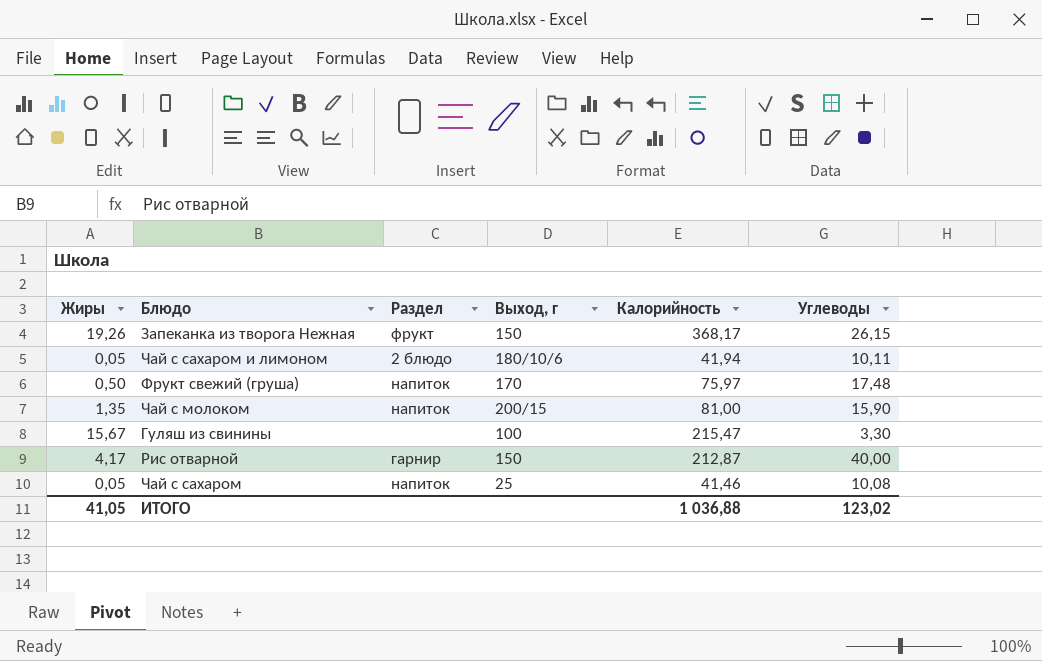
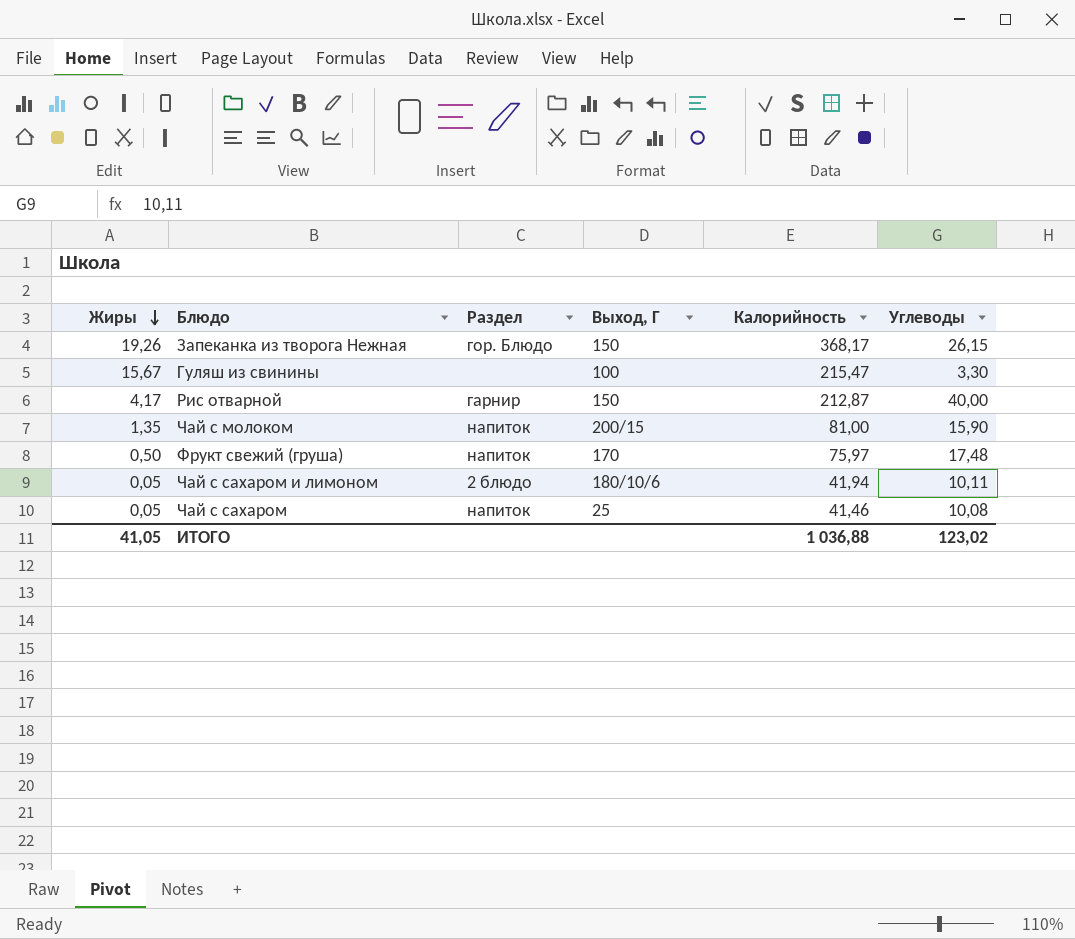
row order: none -> Жиры descending
column name: Выход, г -> Выход, Г
Запеканка из творога Нежная | Раздел: фрукт -> гор. Блюдо

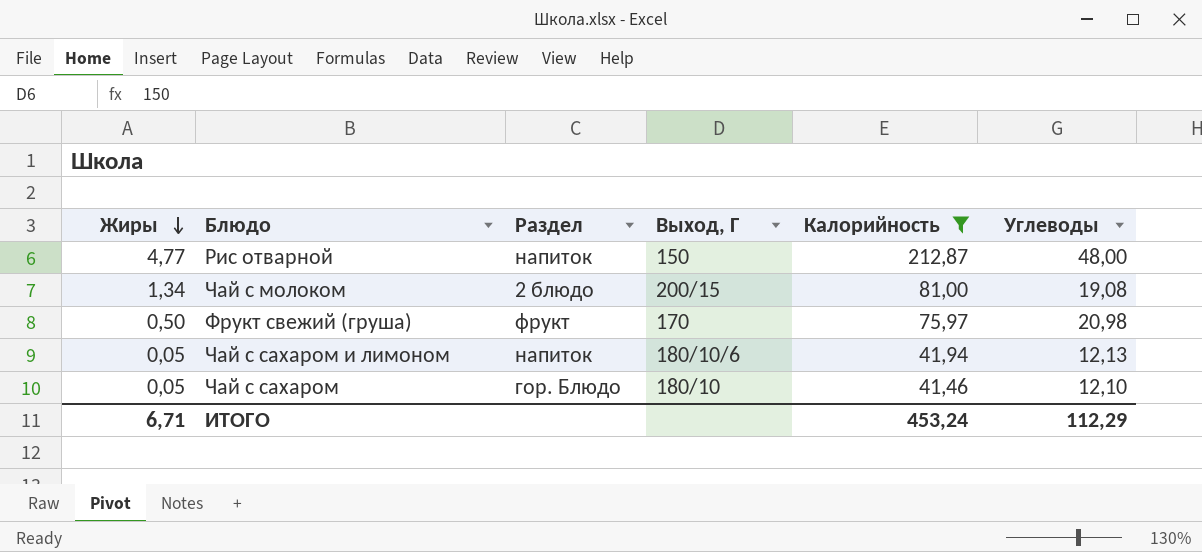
filter: none -> Калорийность <= 212,87
Рис отварной | Жиры: 4,17 -> 4,77
Рис отварной | Раздел: гарнир -> напиток
Рис отварной | Углеводы: 40,00 -> 48,00
Чай с молоком | Жиры: 1,35 -> 1,34
Чай с молоком | Раздел: напиток -> 2 блюдо
Чай с молоком | Углеводы: 15,90 -> 19,08
Фрукт свежий (груша) | Раздел: напиток -> фрукт
Фрукт свежий (груша) | Углеводы: 17,48 -> 20,98
Чай с сахаром и лимоном | Раздел: 2 блюдо -> напиток
Чай с сахаром и лимоном | Углеводы: 10,11 -> 12,13
Чай с сахаром | Раздел: напиток -> гор. Блюдо
Чай с сахаром | Выход, Г: 25 -> 180/10
Чай с сахаром | Углеводы: 10,08 -> 12,10
ИТОГО | Жиры: 41,05 -> 6,71
ИТОГО | Калорийность: 1 036,88 -> 453,24
ИТОГО | Углеводы: 123,02 -> 112,29

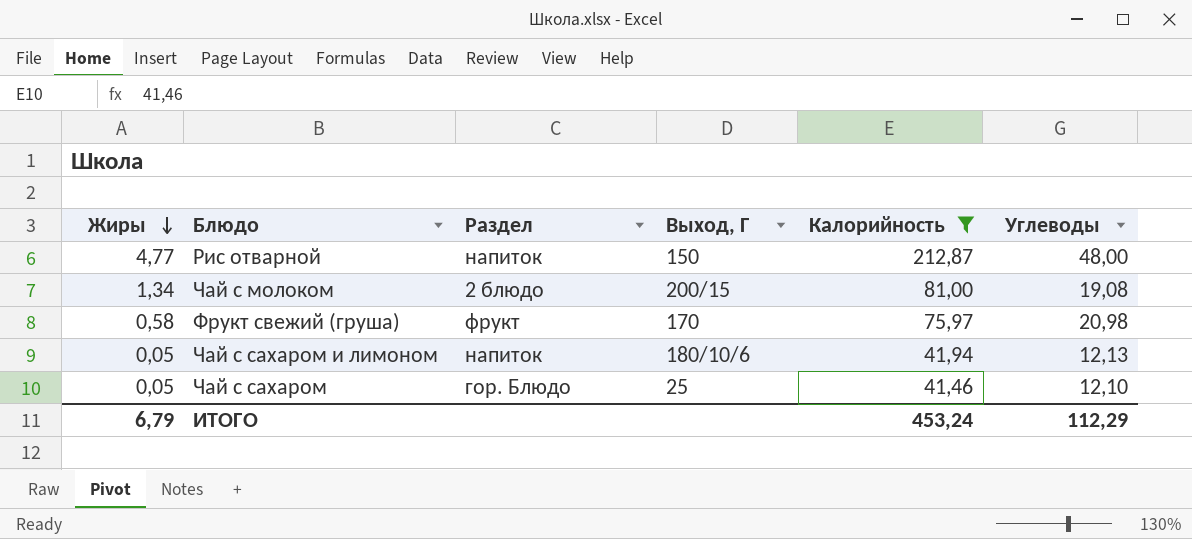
Фрукт свежий (груша) | Жиры: 0,50 -> 0,58
Чай с сахаром | Выход, Г: 180/10 -> 25
ИТОГО | Жиры: 6,71 -> 6,79

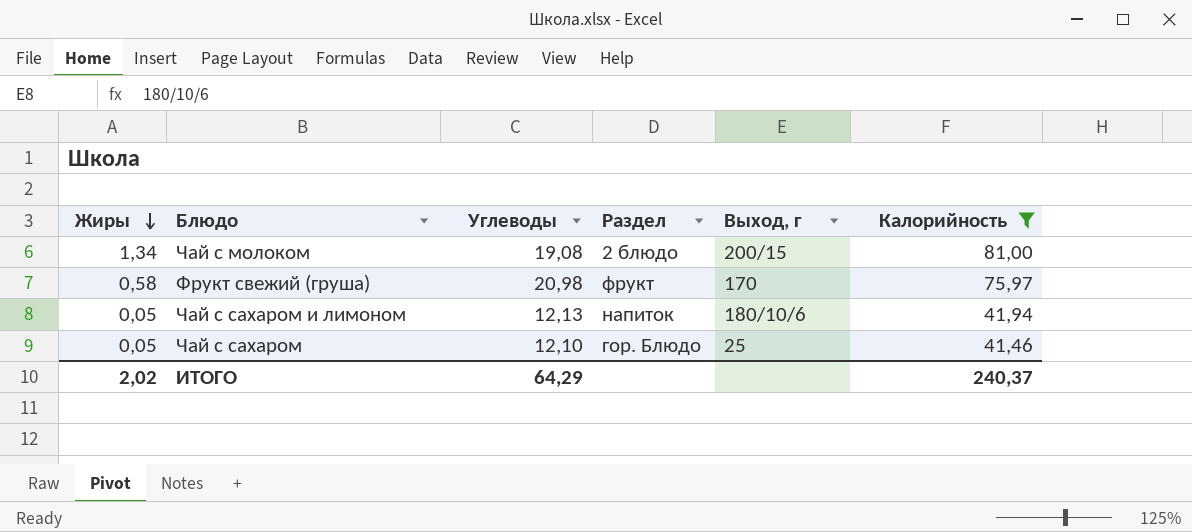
column Углеводы | position: 6 -> 3
column name: Выход, Г -> Выход, г
row Рис отварной: 4,77 | напиток | 150 | 212,87 | 48,00 -> none
ИТОГО | Жиры: 6,79 -> 2,02
ИТОГО | Углеводы: 112,29 -> 64,29
ИТОГО | Калорийность: 453,24 -> 240,37

